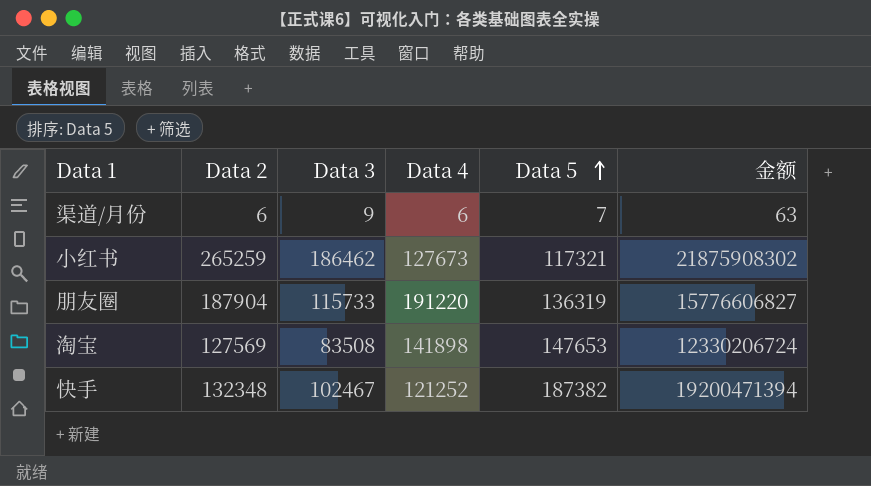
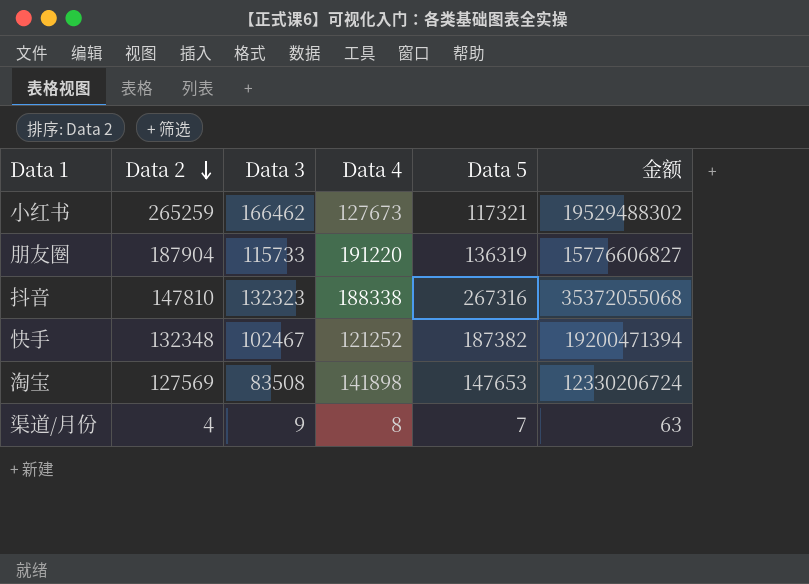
row order: Data 5 ascending -> Data 2 descending
小红书 | Data 3: 186462 -> 166462
小红书 | 金额: 21875908302 -> 19529488302
row 抖音: none -> 147810 | 132323 | 188338 | 267316 | 35372055068
渠道/月份 | Data 2: 6 -> 4
渠道/月份 | Data 4: 6 -> 8

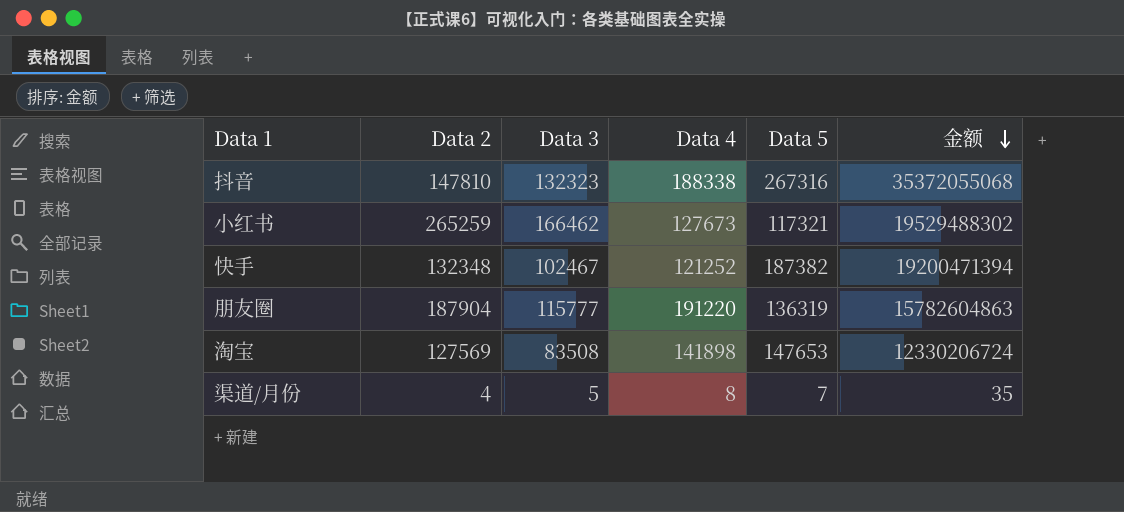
row order: Data 2 descending -> 金额 descending
朋友圈 | Data 3: 115733 -> 115777
朋友圈 | 金额: 15776606827 -> 15782604863
渠道/月份 | Data 3: 9 -> 5
渠道/月份 | 金额: 63 -> 35

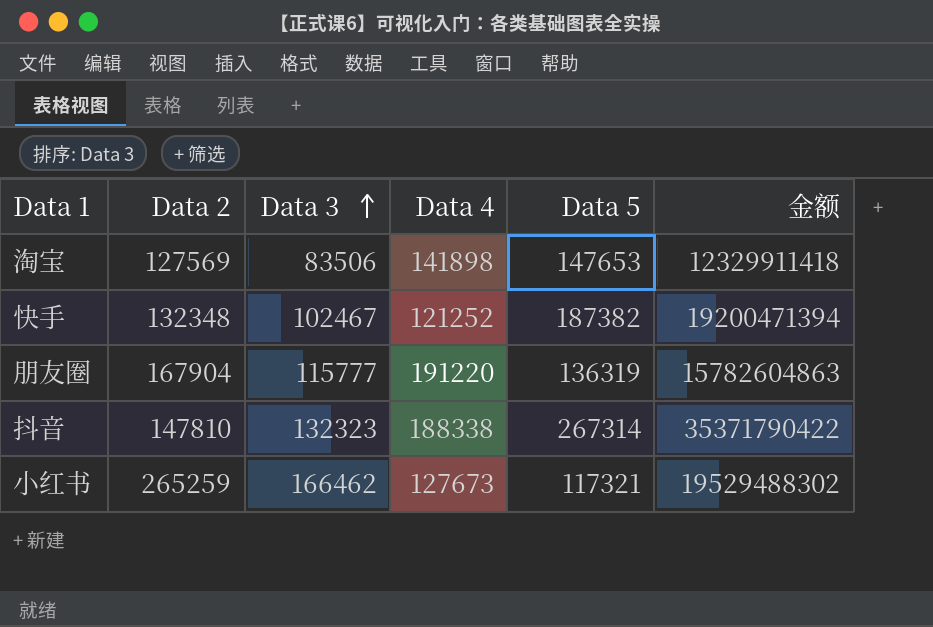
row order: 金额 descending -> Data 3 ascending
row 渠道/月份: 4 | 5 | 8 | 7 | 35 -> none
淘宝 | Data 3: 83508 -> 83506
淘宝 | 金额: 12330206724 -> 12329911418
朋友圈 | Data 2: 187904 -> 167904
抖音 | Data 5: 267316 -> 267314
抖音 | 金额: 35372055068 -> 35371790422

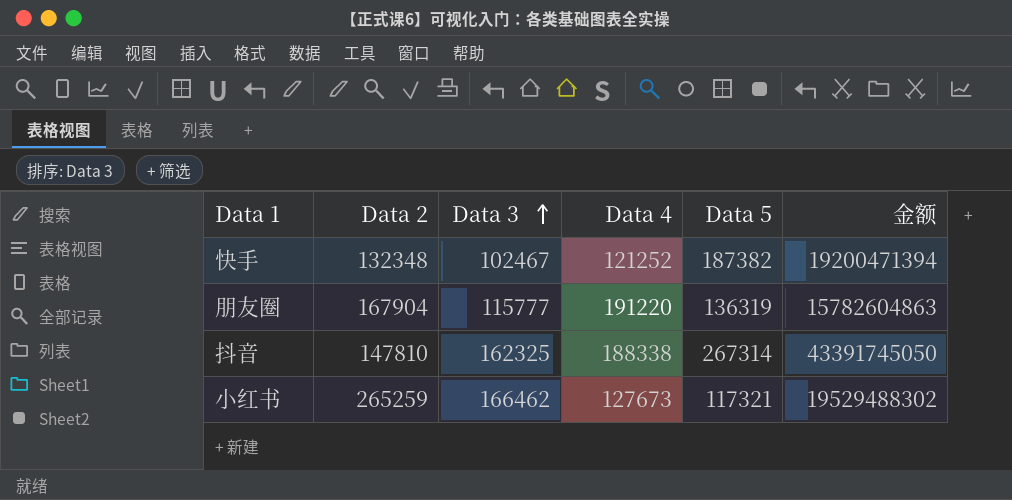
row 淘宝: 127569 | 83506 | 141898 | 147653 | 12329911418 -> none
抖音 | Data 3: 132323 -> 162325
抖音 | 金额: 35371790422 -> 43391745050

